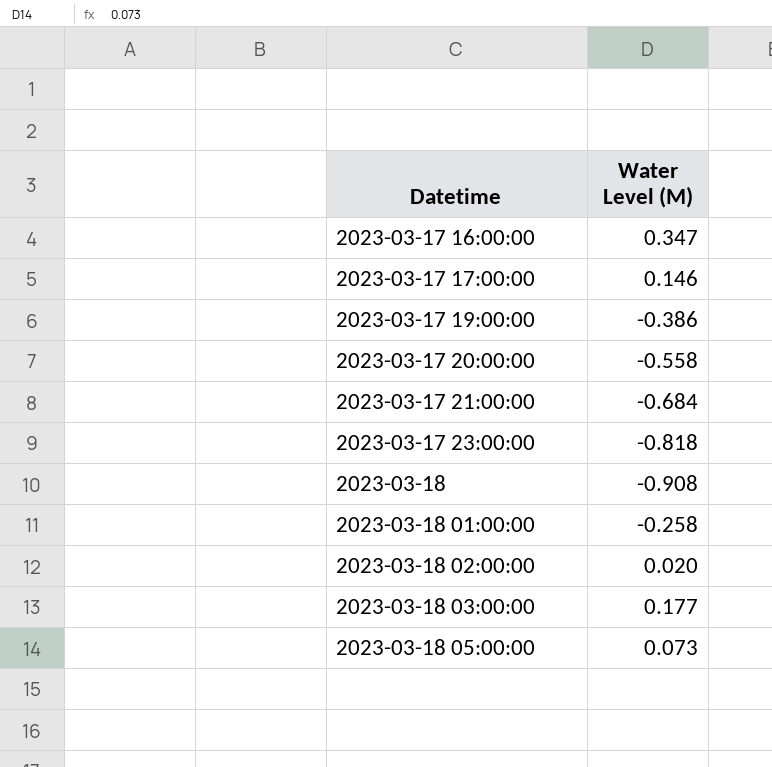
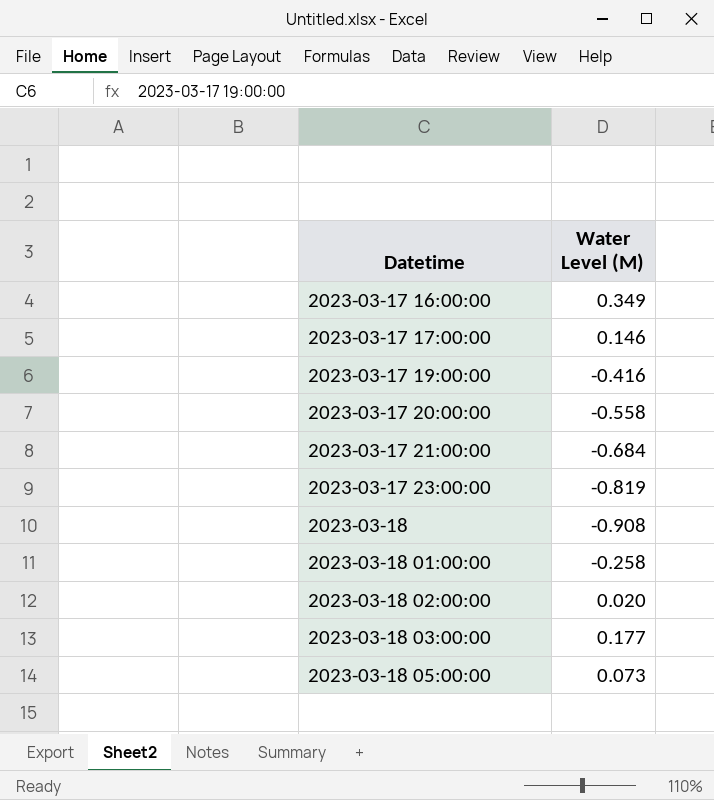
2023-03-17 16:00:00 | Water Level (M): 0.347 -> 0.349
2023-03-17 19:00:00 | Water Level (M): -0.386 -> -0.416
2023-03-17 23:00:00 | Water Level (M): -0.818 -> -0.819

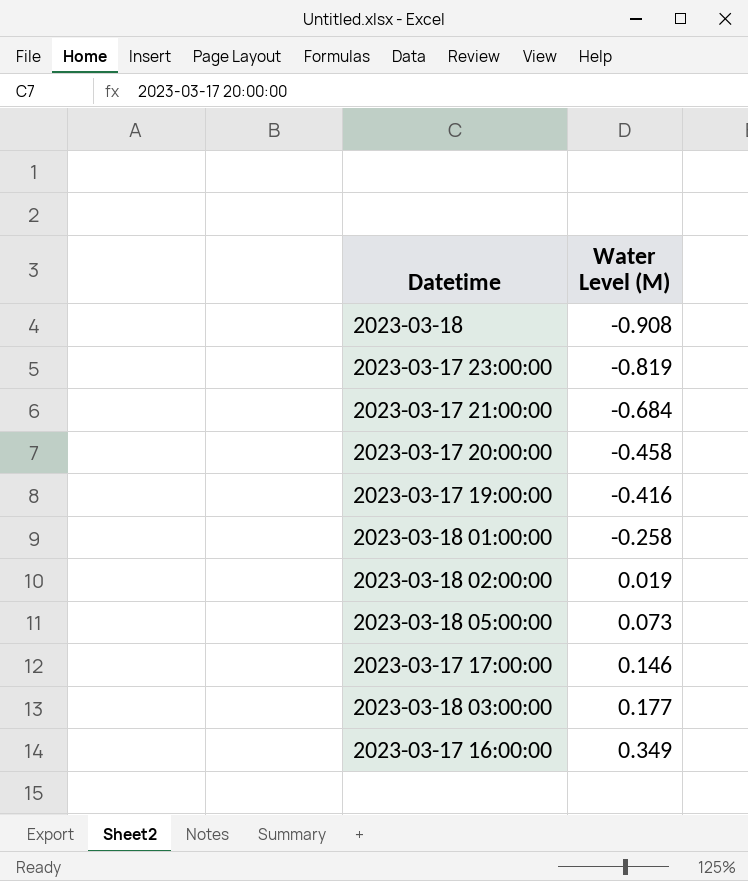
row order: Datetime ascending -> Water Level (M) ascending
2023-03-17 20:00:00 | Water Level (M): -0.558 -> -0.458
2023-03-18 02:00:00 | Water Level (M): 0.020 -> 0.019

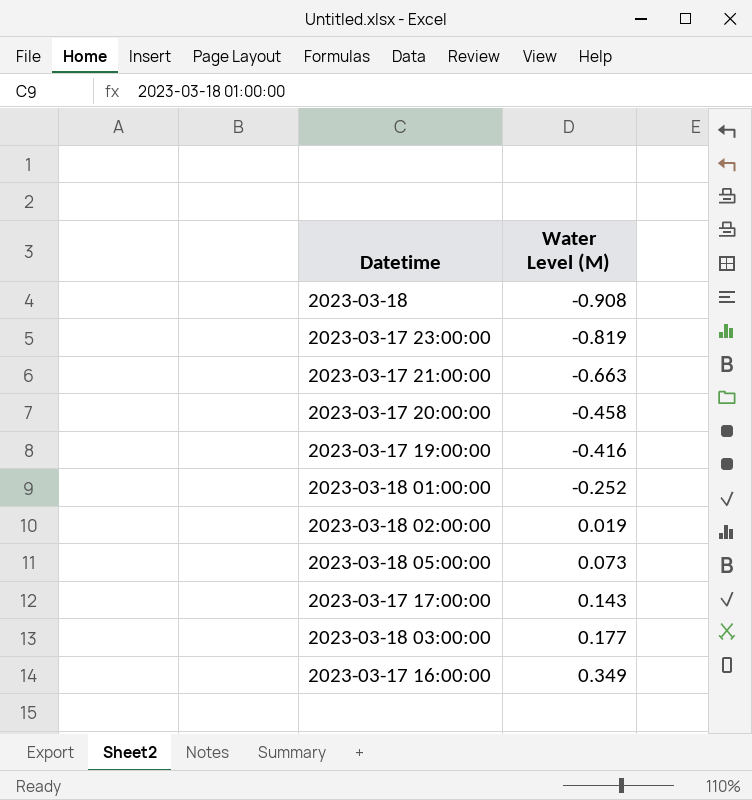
2023-03-17 21:00:00 | Water Level (M): -0.684 -> -0.663
2023-03-18 01:00:00 | Water Level (M): -0.258 -> -0.252
2023-03-17 17:00:00 | Water Level (M): 0.146 -> 0.143

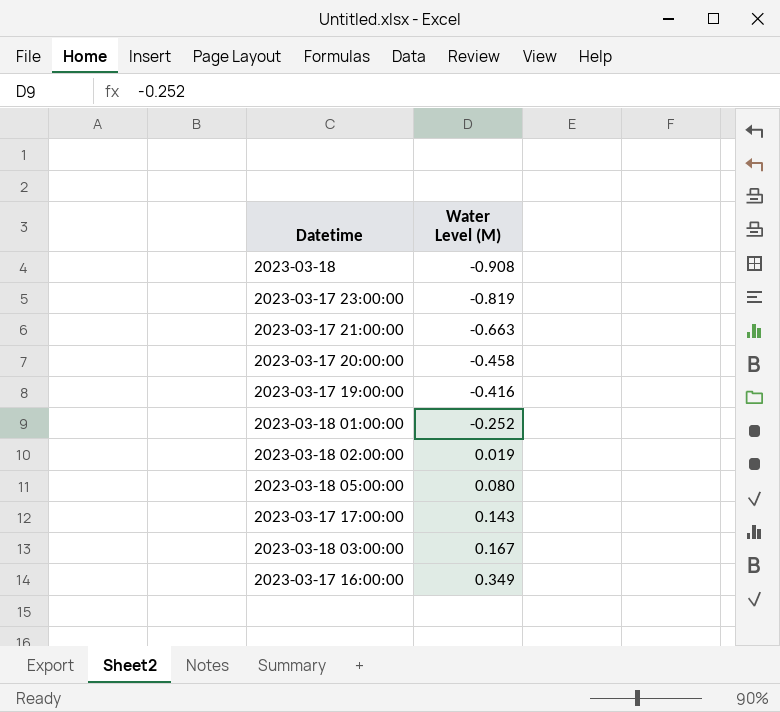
2023-03-18 05:00:00 | Water Level (M): 0.073 -> 0.080
2023-03-18 03:00:00 | Water Level (M): 0.177 -> 0.167

